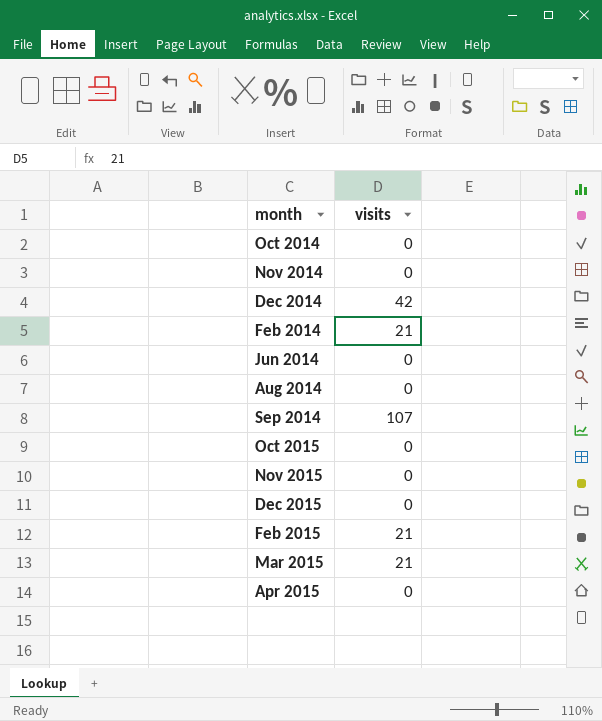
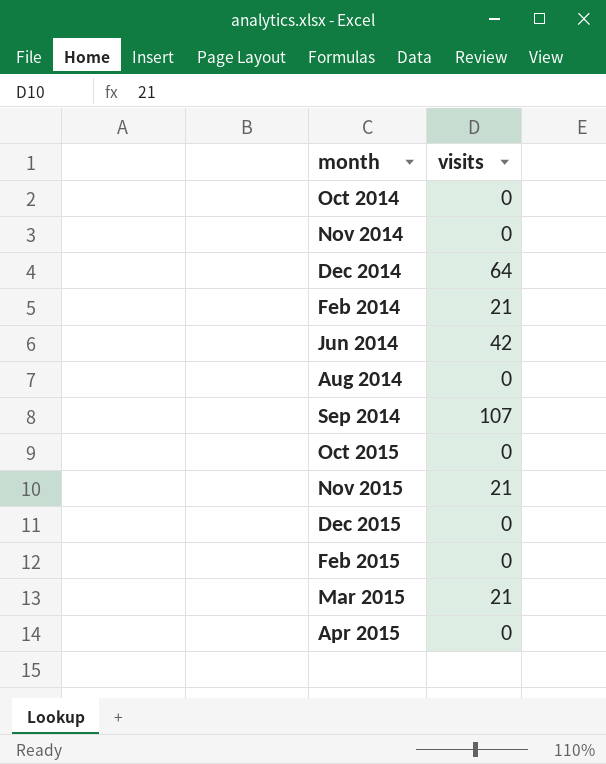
Dec 2014 | visits: 42 -> 64
Jun 2014 | visits: 0 -> 42
Nov 2015 | visits: 0 -> 21
Feb 2015 | visits: 21 -> 0

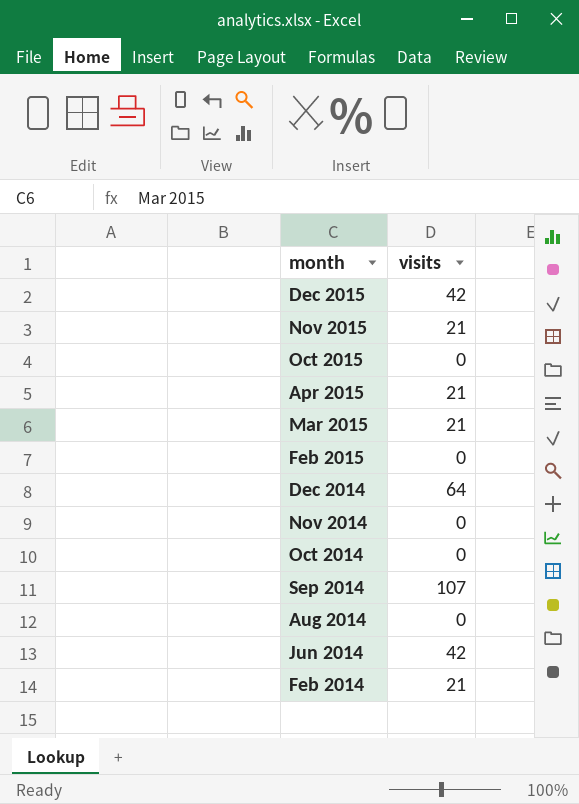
row order: none -> month descending
Dec 2015 | visits: 0 -> 42
Apr 2015 | visits: 0 -> 21

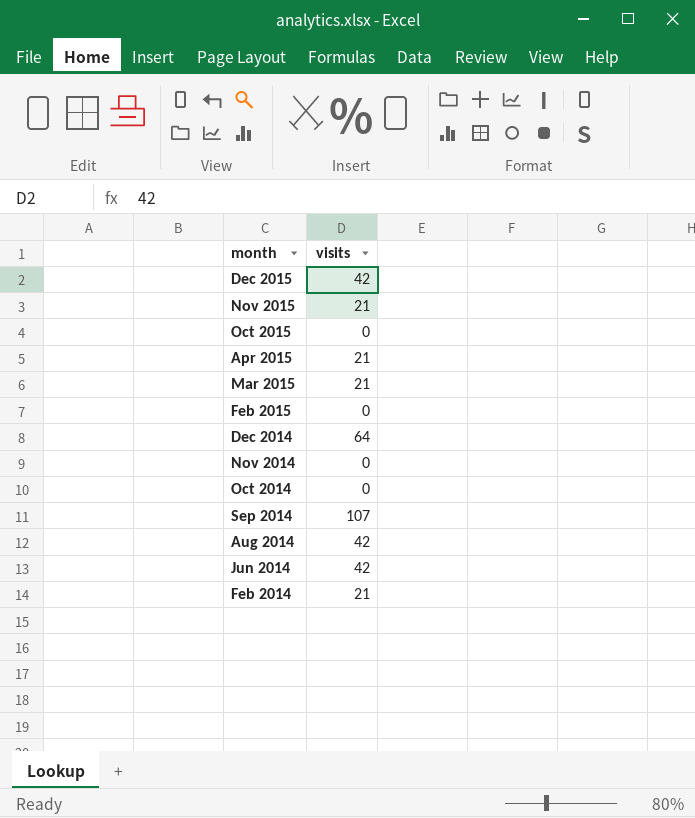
Aug 2014 | visits: 0 -> 42

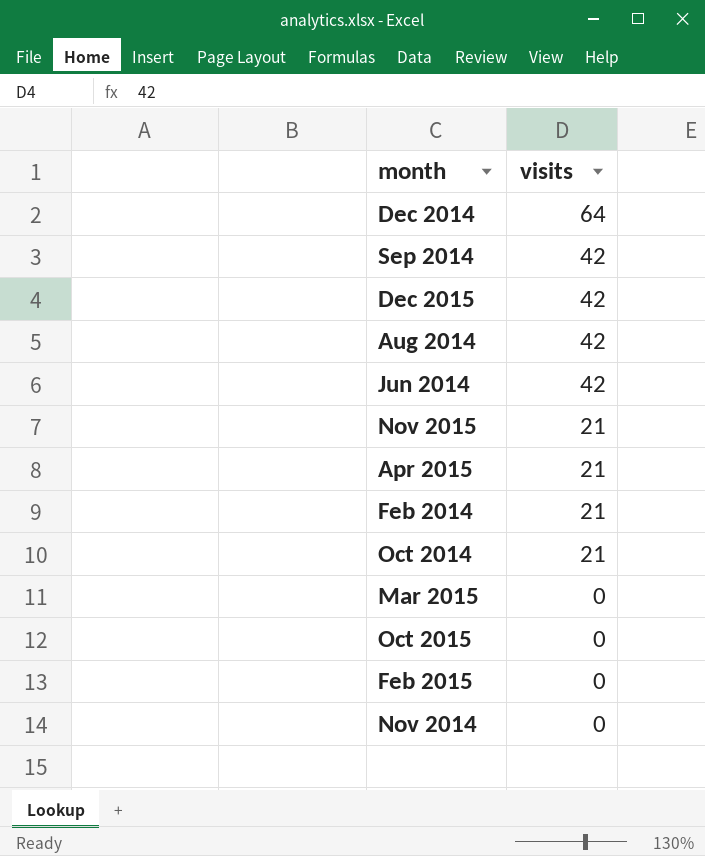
row order: month descending -> visits descending
Sep 2014 | visits: 107 -> 42
Oct 2014 | visits: 0 -> 21
Mar 2015 | visits: 21 -> 0

